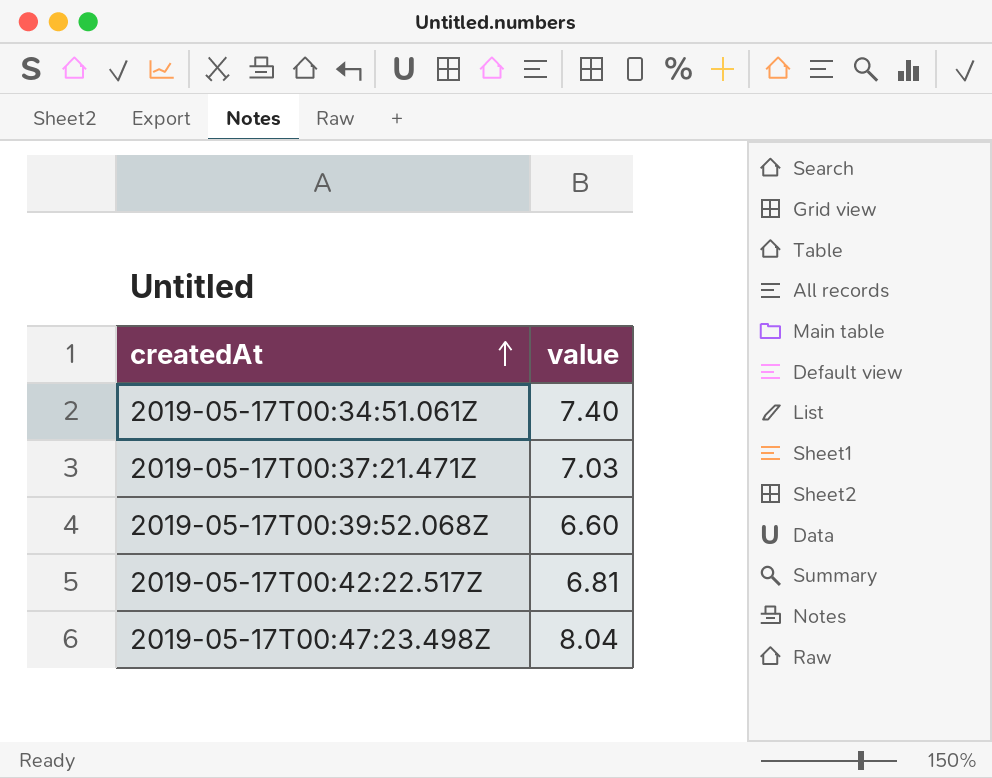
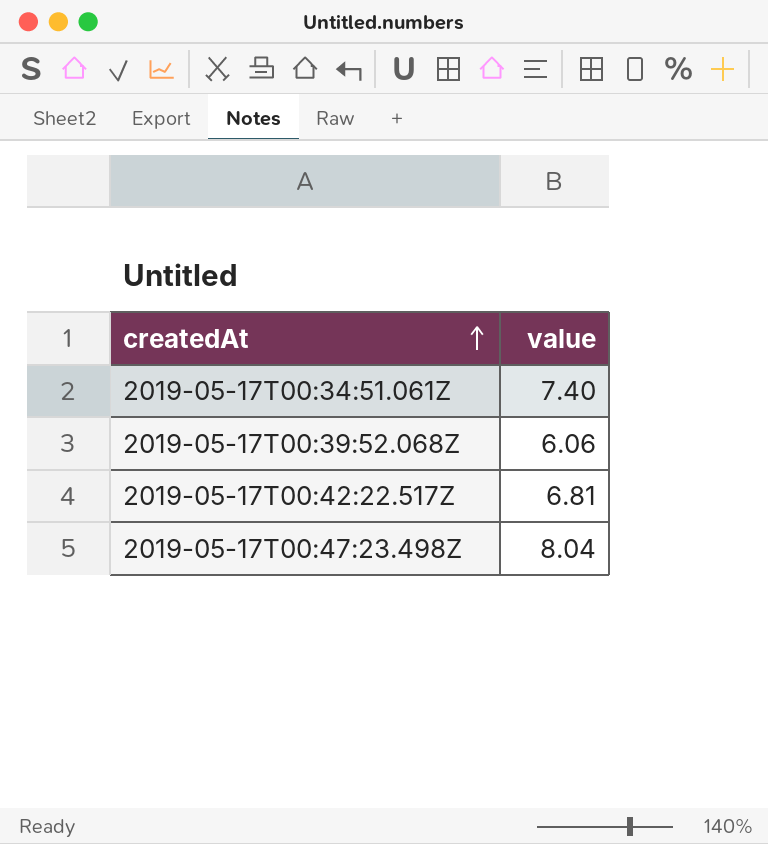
row 2019-05-17T00:37:21.471Z: 7.03 -> none
2019-05-17T00:39:52.068Z | value: 6.60 -> 6.06

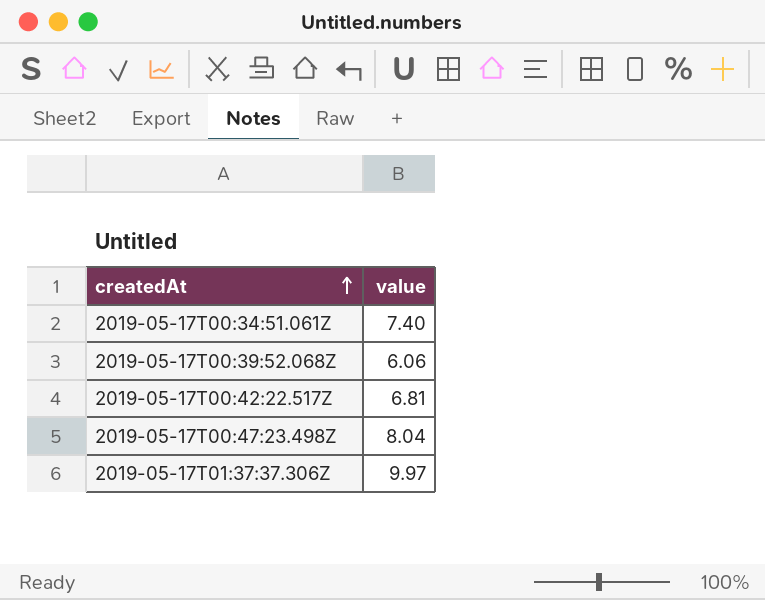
row 2019-05-17T01:37:37.306Z: none -> 9.97

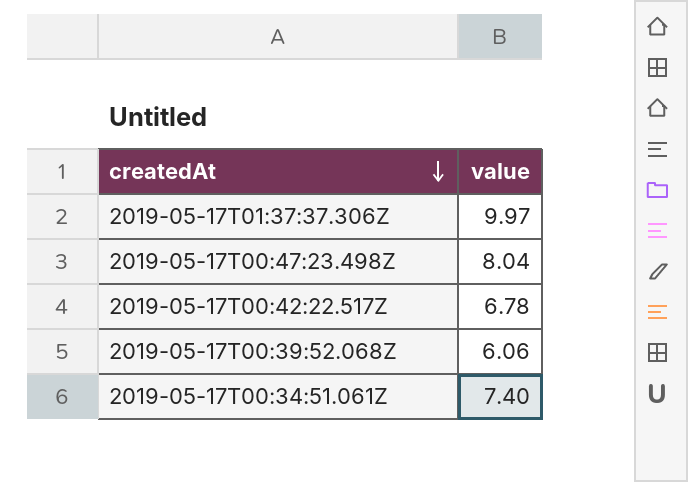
row order: createdAt ascending -> createdAt descending
2019-05-17T00:42:22.517Z | value: 6.81 -> 6.78

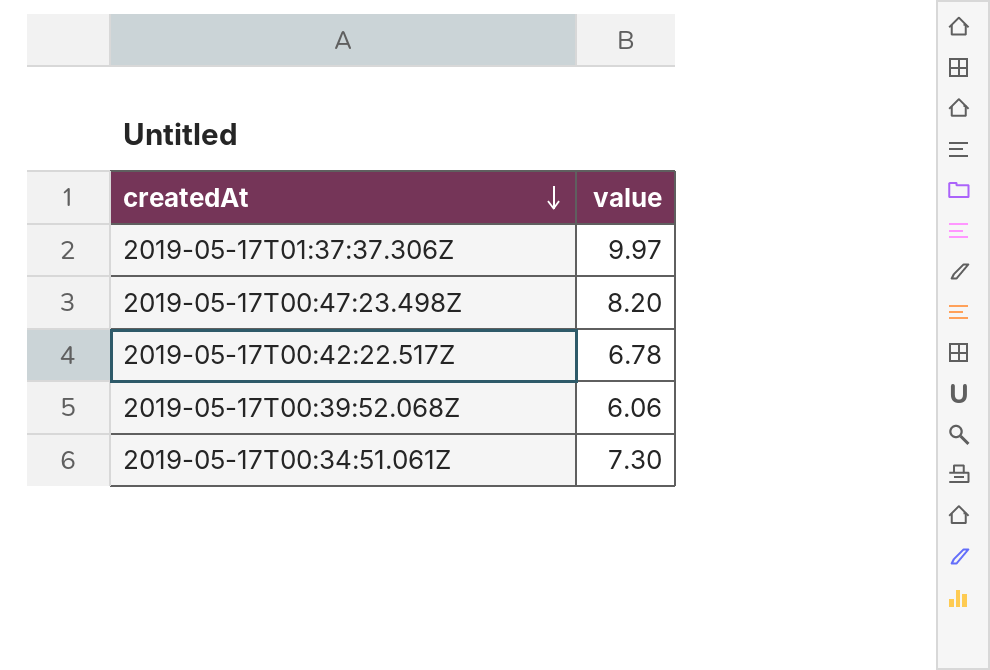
2019-05-17T00:47:23.498Z | value: 8.04 -> 8.20
2019-05-17T00:34:51.061Z | value: 7.40 -> 7.30

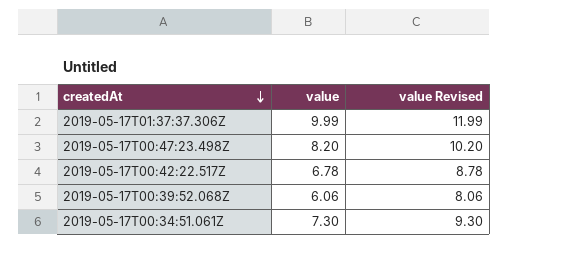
column value Revised | formula: none -> [value] + 2
2019-05-17T01:37:37.306Z | value: 9.97 -> 9.99

